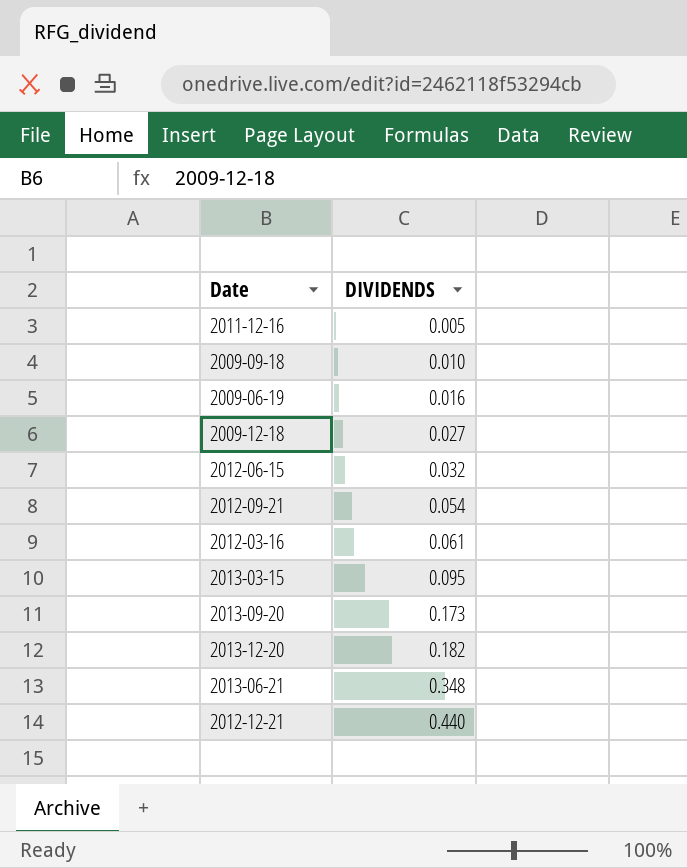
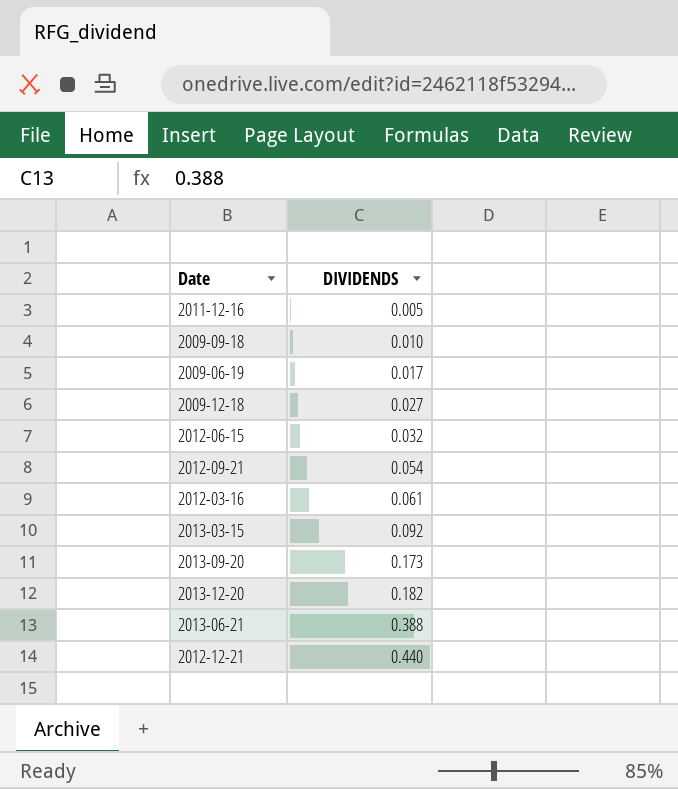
2009-06-19 | DIVIDENDS: 0.016 -> 0.017
2013-03-15 | DIVIDENDS: 0.095 -> 0.092
2013-06-21 | DIVIDENDS: 0.348 -> 0.388

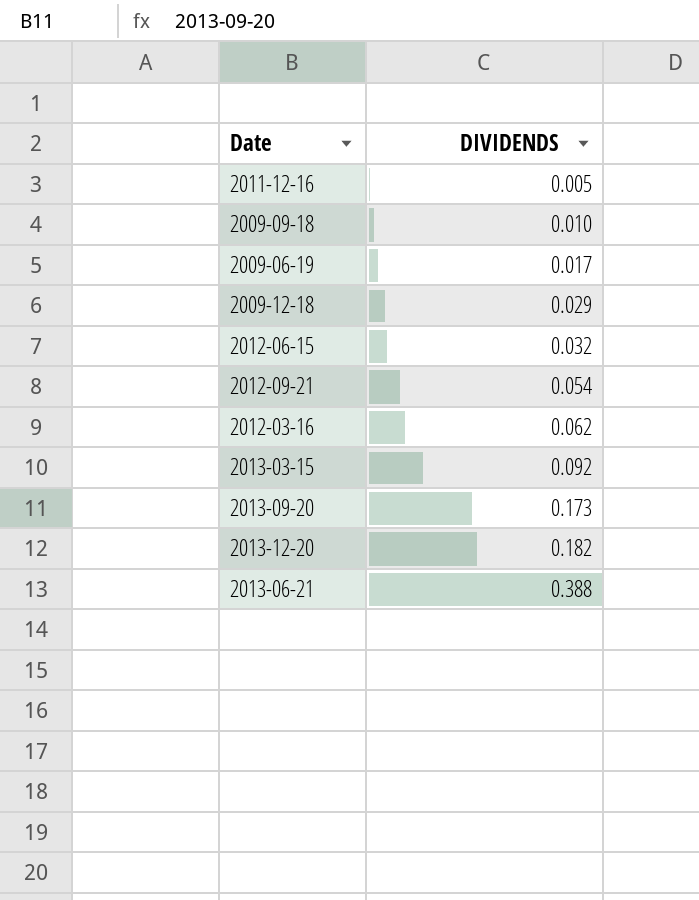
row 2012-12-21: 0.440 -> none
2009-12-18 | DIVIDENDS: 0.027 -> 0.029
2012-03-16 | DIVIDENDS: 0.061 -> 0.062

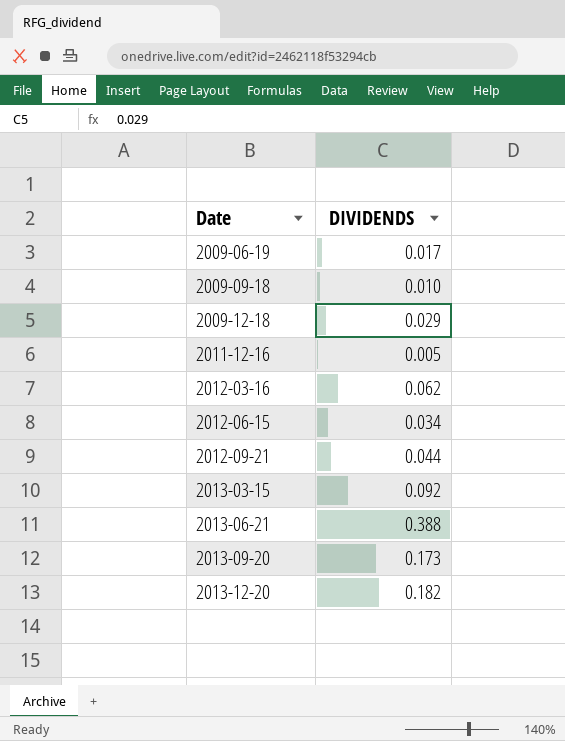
row order: DIVIDENDS ascending -> Date ascending
2012-06-15 | DIVIDENDS: 0.032 -> 0.034
2012-09-21 | DIVIDENDS: 0.054 -> 0.044

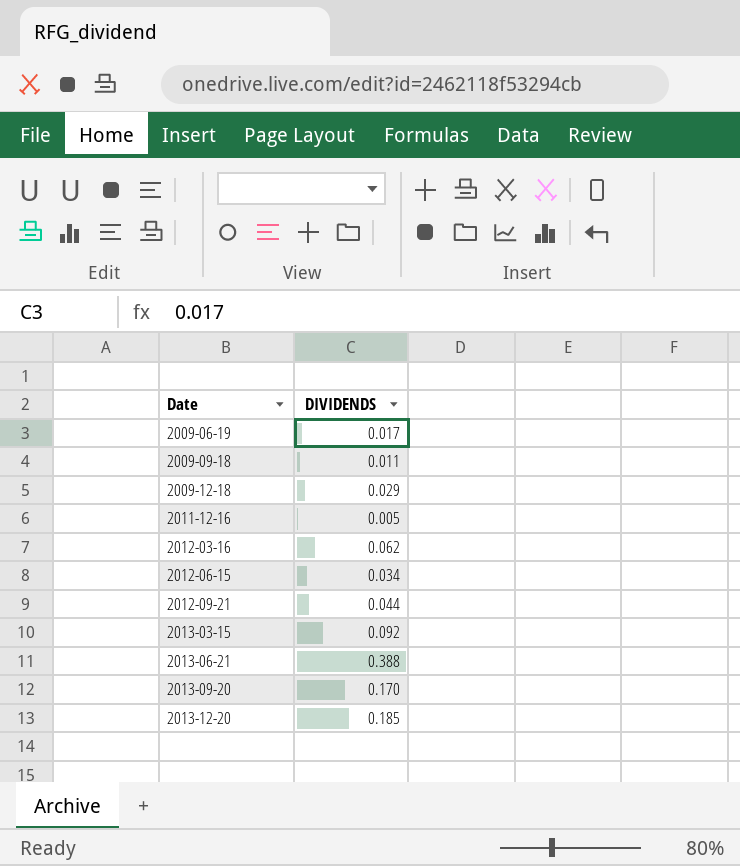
2009-09-18 | DIVIDENDS: 0.010 -> 0.011
2013-09-20 | DIVIDENDS: 0.173 -> 0.170
2013-12-20 | DIVIDENDS: 0.182 -> 0.185

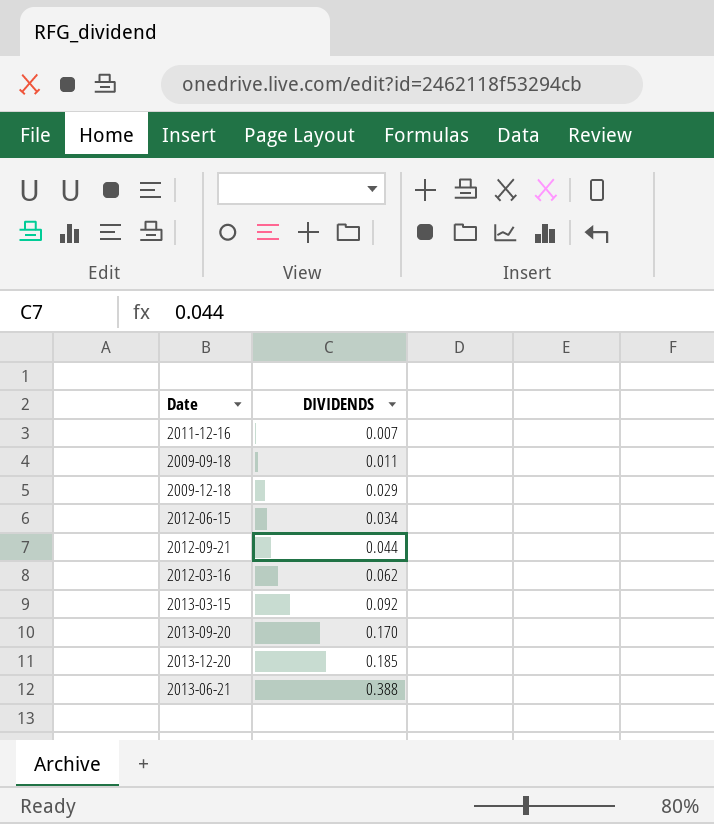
row order: Date ascending -> DIVIDENDS ascending
row 2009-06-19: 0.017 -> none
2011-12-16 | DIVIDENDS: 0.005 -> 0.007

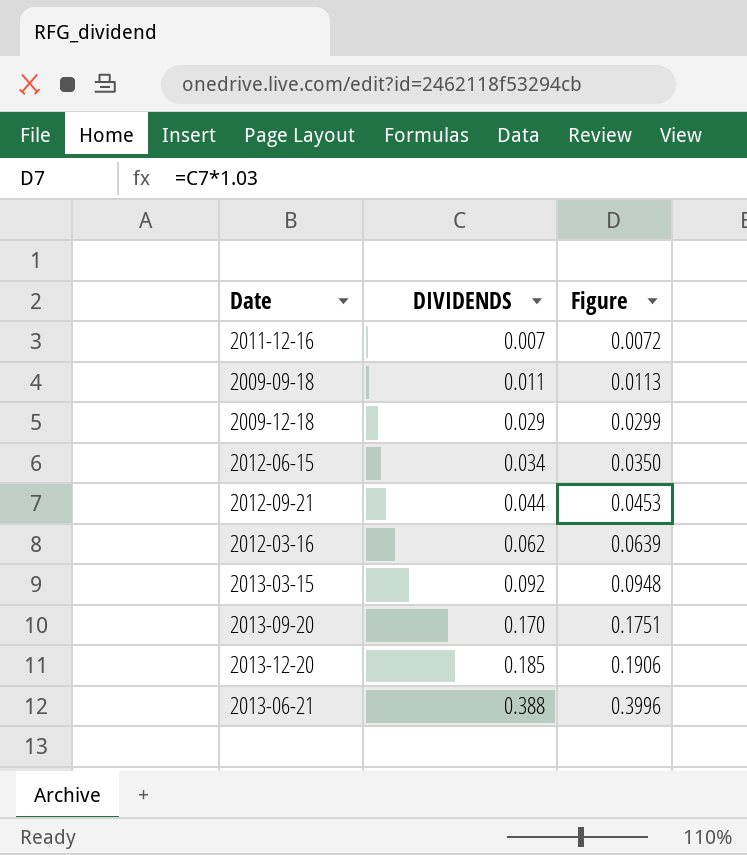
column Figure | formula: none -> [DIVIDENDS] * 1.03

